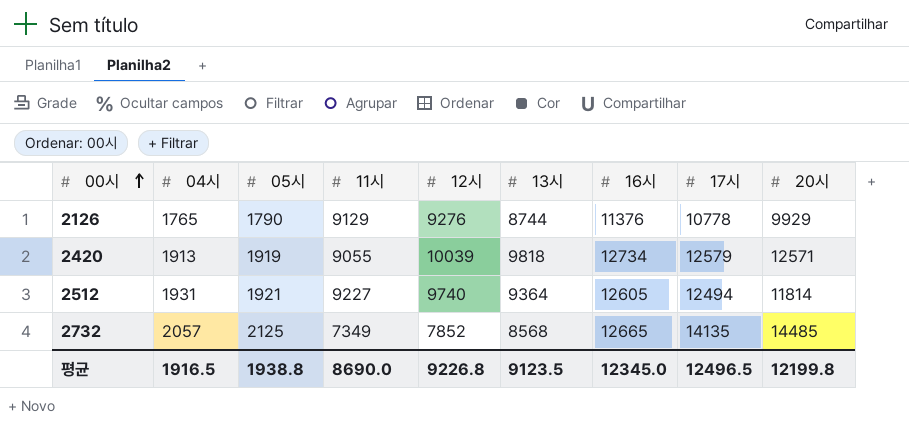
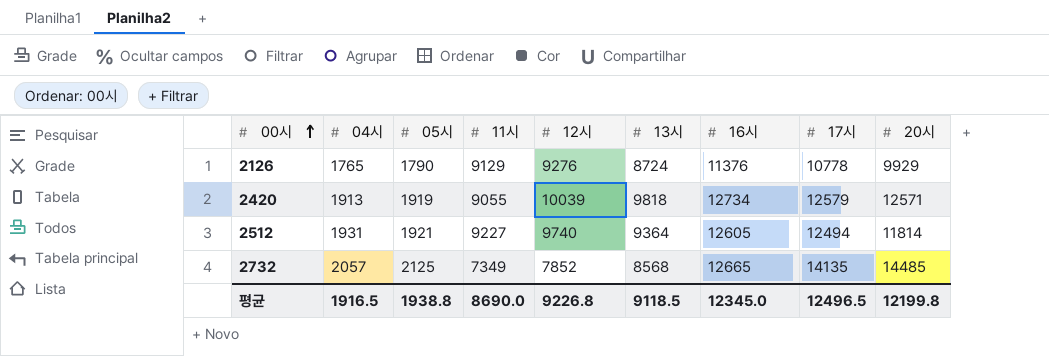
2126 | 13시: 8744 -> 8724
평균 | 13시: 9123.5 -> 9118.5

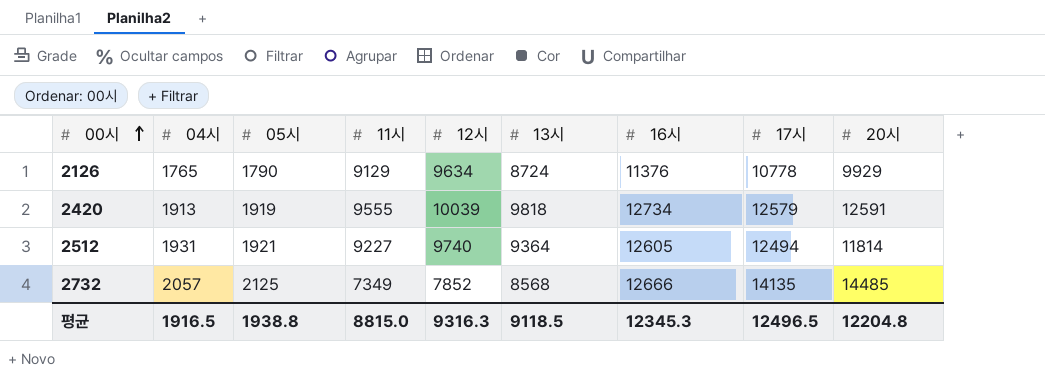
2126 | 12시: 9276 -> 9634
2420 | 11시: 9055 -> 9555
2420 | 20시: 12571 -> 12591
2732 | 16시: 12665 -> 12666
평균 | 11시: 8690.0 -> 8815.0
평균 | 12시: 9226.8 -> 9316.3
평균 | 16시: 12345.0 -> 12345.3
평균 | 20시: 12199.8 -> 12204.8

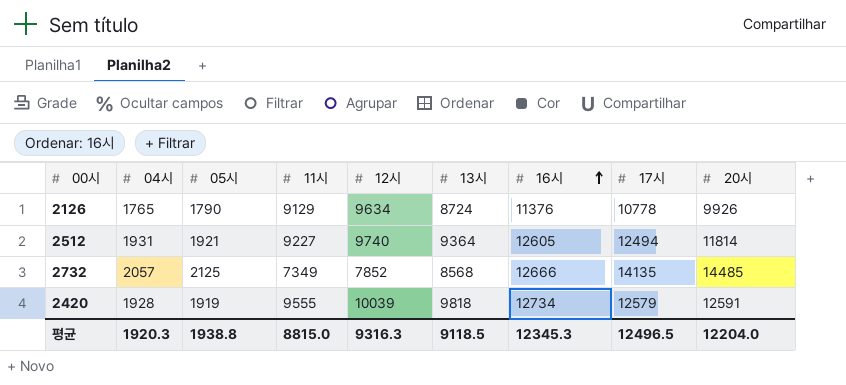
row order: 00시 ascending -> 16시 ascending
2126 | 20시: 9929 -> 9926
2420 | 04시: 1913 -> 1928
평균 | 04시: 1916.5 -> 1920.3
평균 | 20시: 12204.8 -> 12204.0

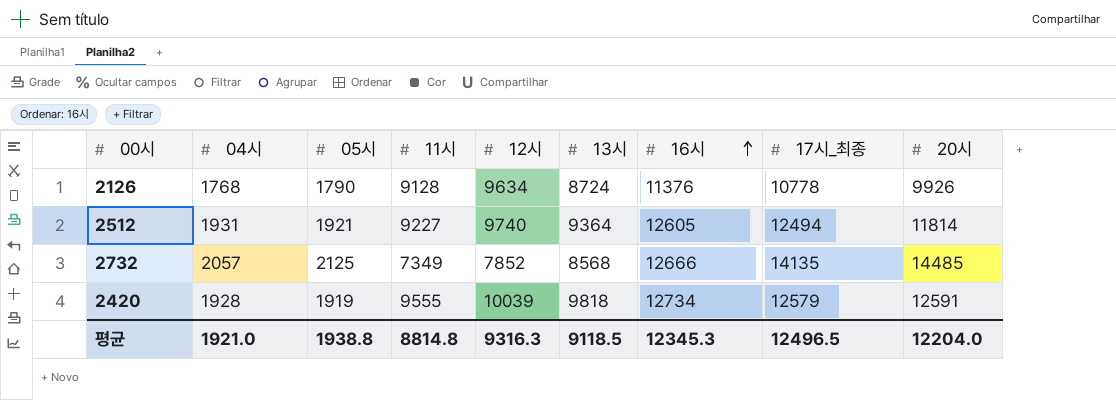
column name: 17시 -> 17시_최종
2126 | 04시: 1765 -> 1768
2126 | 11시: 9129 -> 9128
평균 | 04시: 1920.3 -> 1921.0
평균 | 11시: 8815.0 -> 8814.8

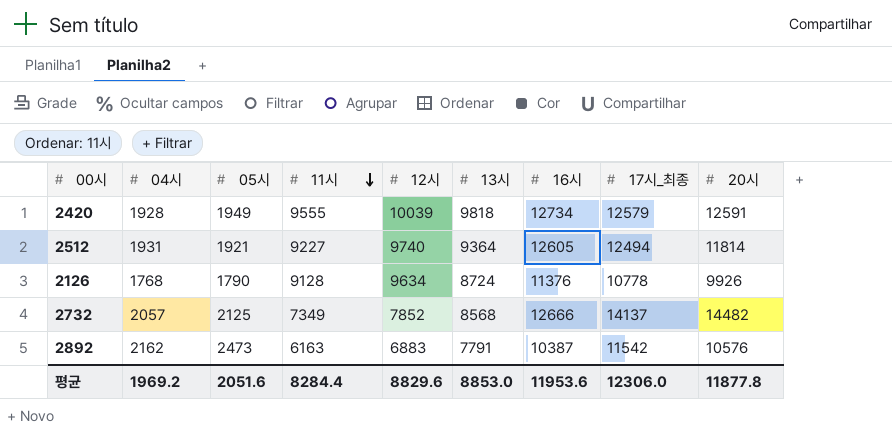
row order: 16시 ascending -> 11시 descending
2420 | 05시: 1919 -> 1949
2732 | 17시_최종: 14135 -> 14137
2732 | 20시: 14485 -> 14482
row 2892: none -> 2162 | 2473 | 6163 | 6883 | 7791 | 10387 | 11542 | 10576
평균 | 04시: 1921.0 -> 1969.2
평균 | 05시: 1938.8 -> 2051.6
평균 | 11시: 8814.8 -> 8284.4
평균 | 12시: 9316.3 -> 8829.6
평균 | 13시: 9118.5 -> 8853.0
평균 | 16시: 12345.3 -> 11953.6
평균 | 17시_최종: 12496.5 -> 12306.0
평균 | 20시: 12204.0 -> 11877.8

